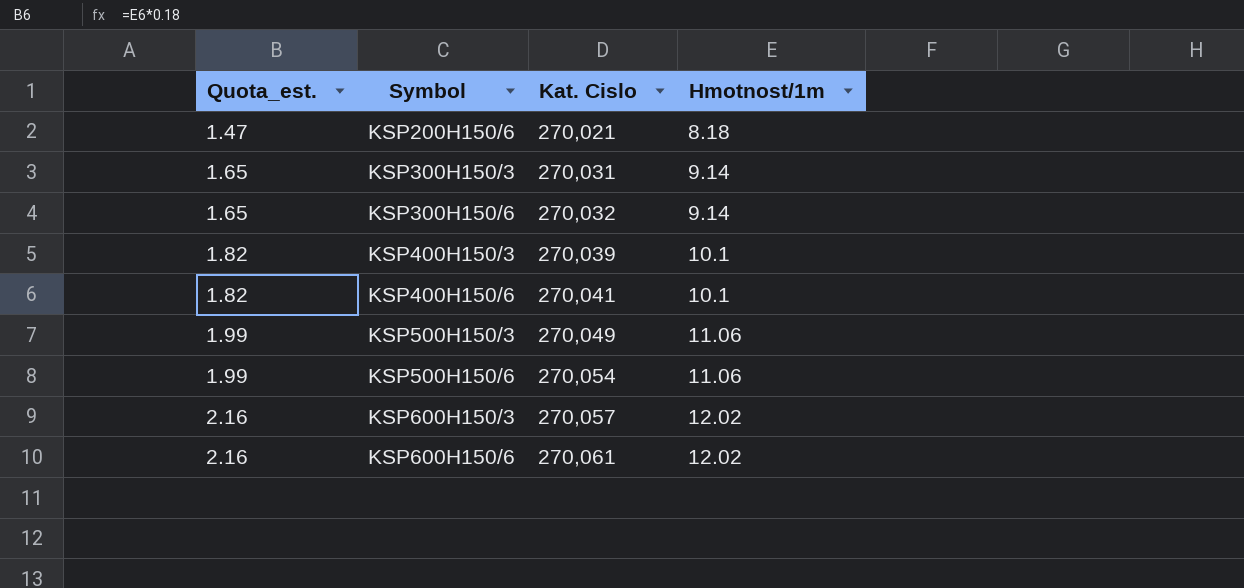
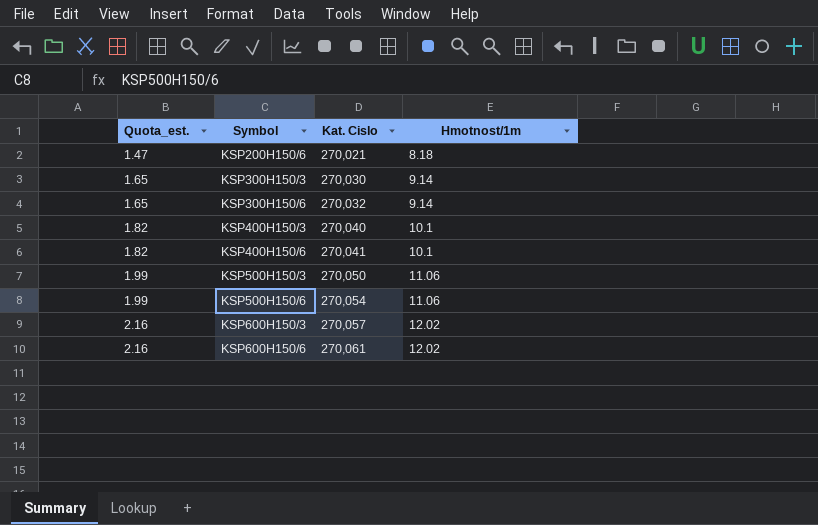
KSP300H150/3 | Kat. Cislo: 270,031 -> 270,030
KSP400H150/3 | Kat. Cislo: 270,039 -> 270,040
KSP500H150/3 | Kat. Cislo: 270,049 -> 270,050

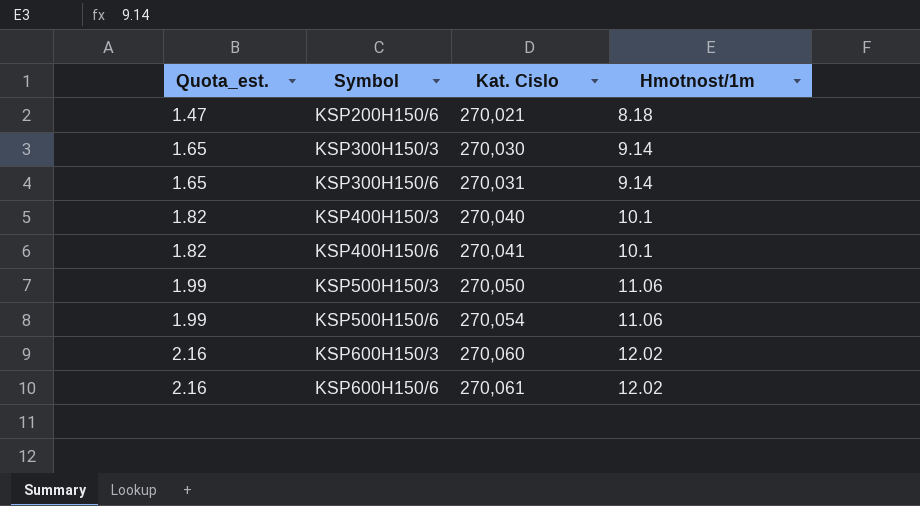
KSP300H150/6 | Kat. Cislo: 270,032 -> 270,031
KSP600H150/3 | Kat. Cislo: 270,057 -> 270,060

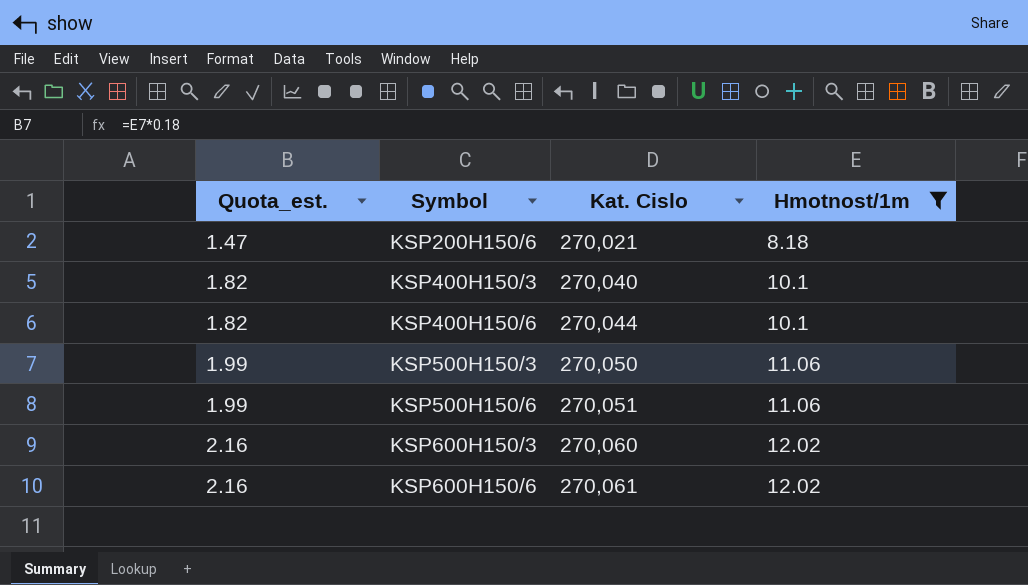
filter: none -> Hmotnost/1m != 9.14
KSP400H150/6 | Kat. Cislo: 270,041 -> 270,044
KSP500H150/6 | Kat. Cislo: 270,054 -> 270,051

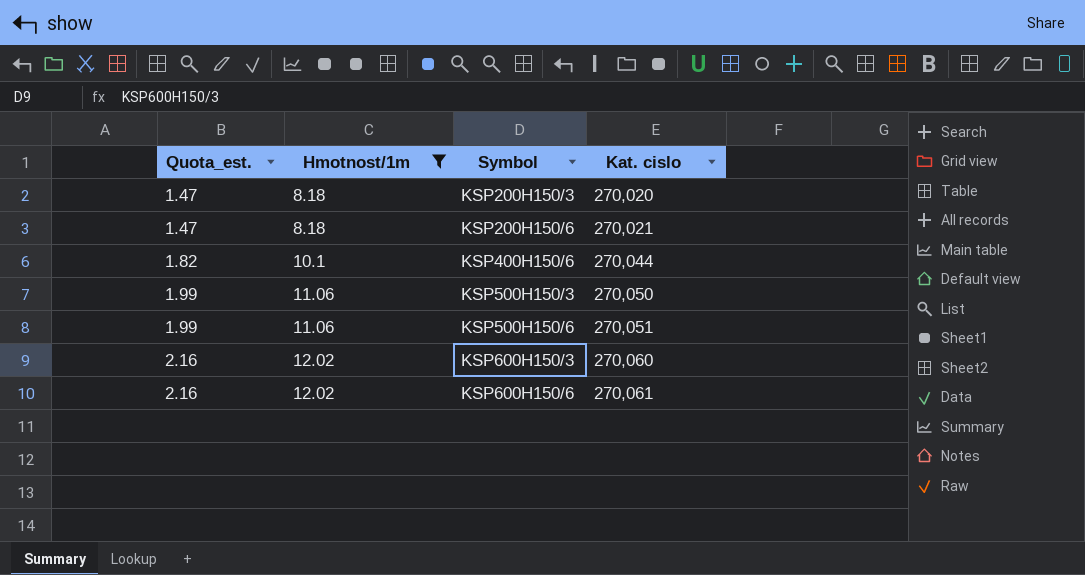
column Hmotnost/1m | position: 4 -> 2
column name: Kat. Cislo -> Kat. cislo
row KSP400H150/3: 1.82 | 270,040 | 10.1 -> none
row KSP200H150/3: none -> 1.47 | 8.18 | 270,020

